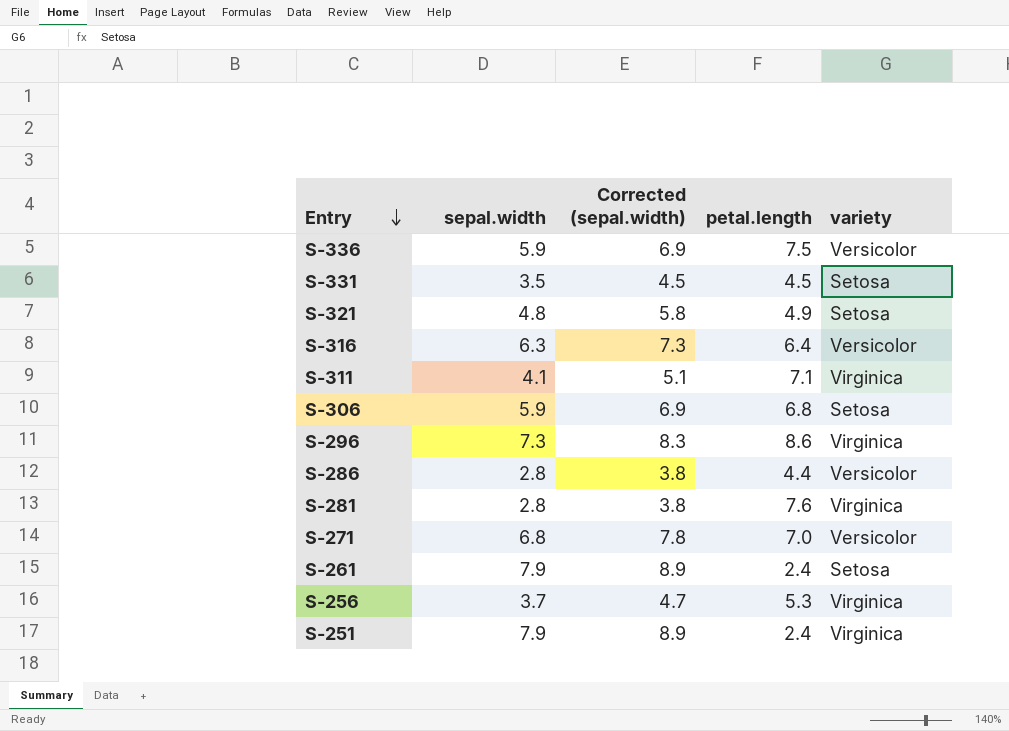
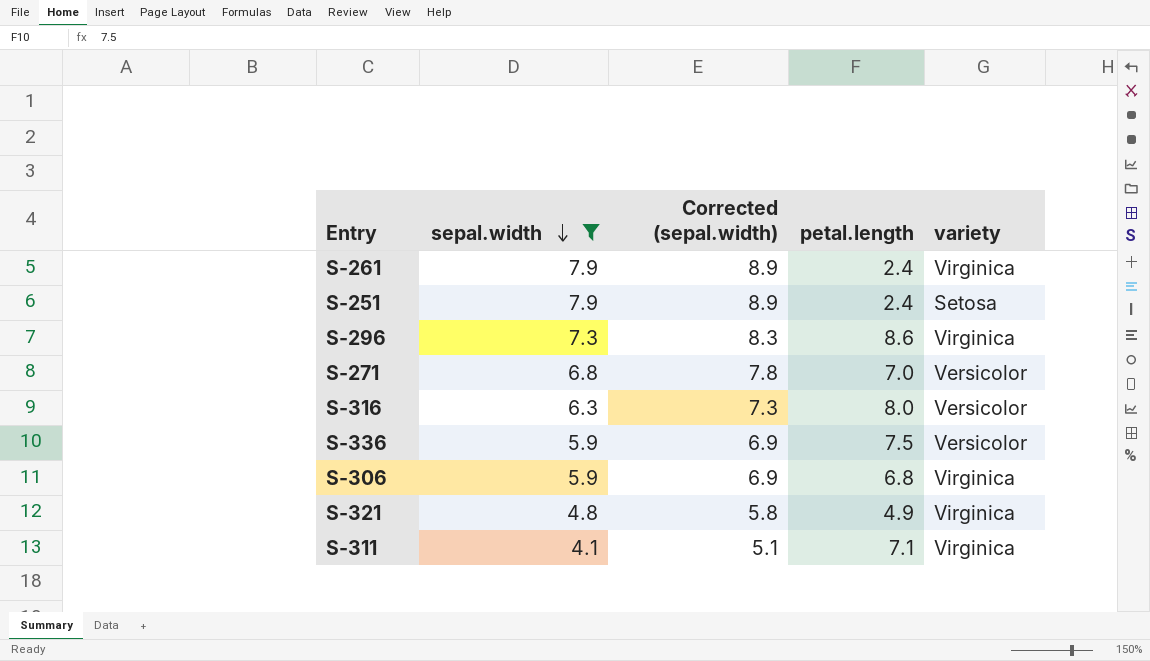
filter: none -> sepal.width >= 4.1
row order: Entry descending -> sepal.width descending
S-261 | variety: Setosa -> Virginica
S-251 | variety: Virginica -> Setosa
S-316 | petal.length: 6.4 -> 8.0
S-306 | variety: Setosa -> Virginica
S-321 | variety: Setosa -> Virginica

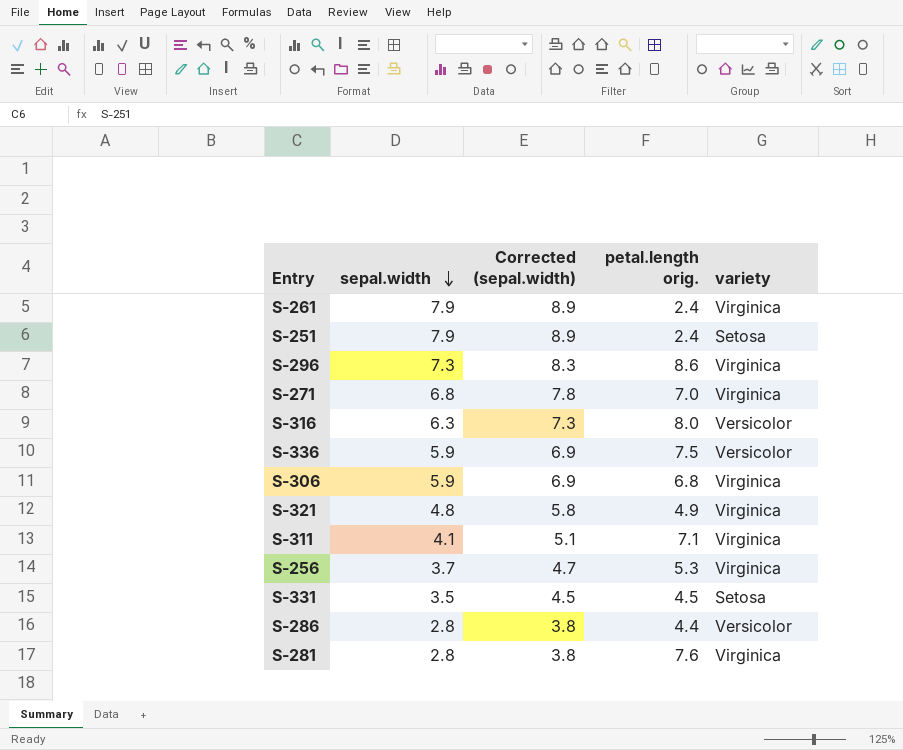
filter: sepal.width >= 4.1 -> none
column name: petal.length -> petal.length orig.
S-271 | variety: Versicolor -> Virginica

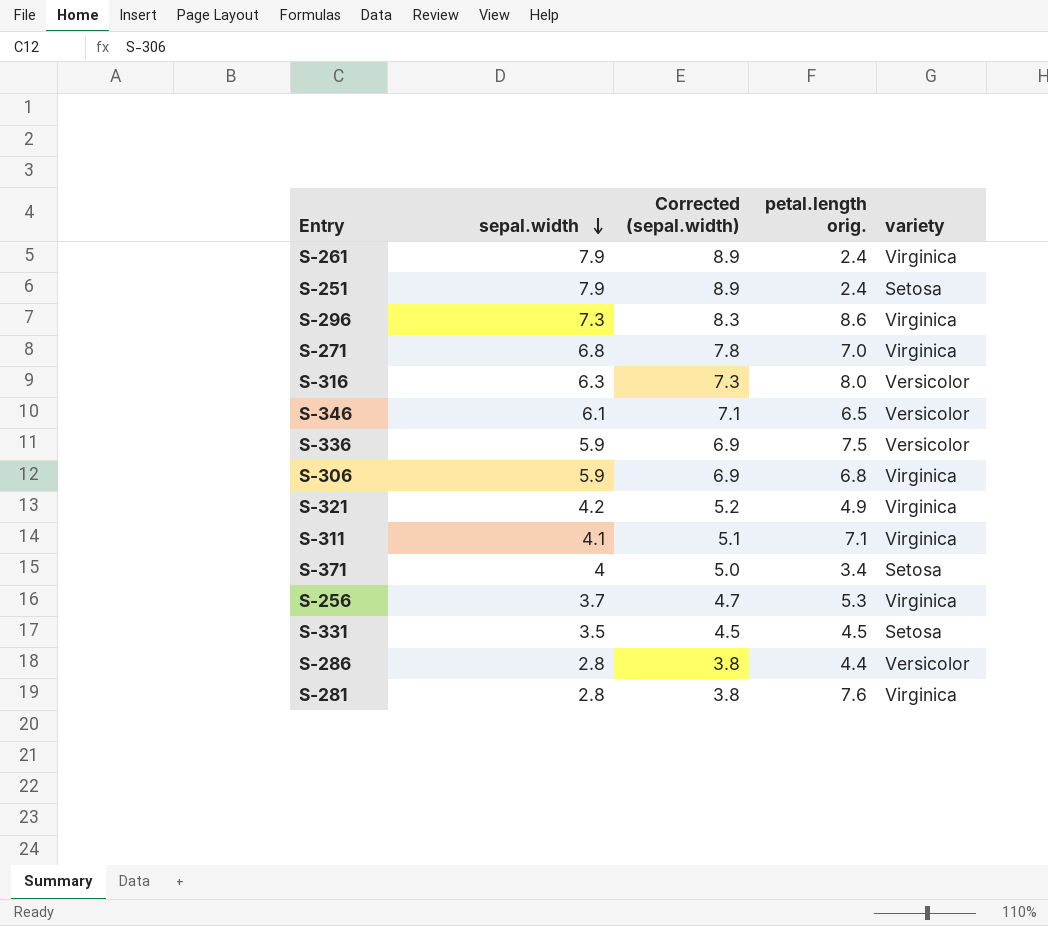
row S-346: none -> 6.1 | 7.1 | 6.5 | Versicolor
S-321 | sepal.width: 4.8 -> 4.2
S-321 | Corrected (sepal.width): 5.8 -> 5.2
row S-371: none -> 4 | 5.0 | 3.4 | Setosa

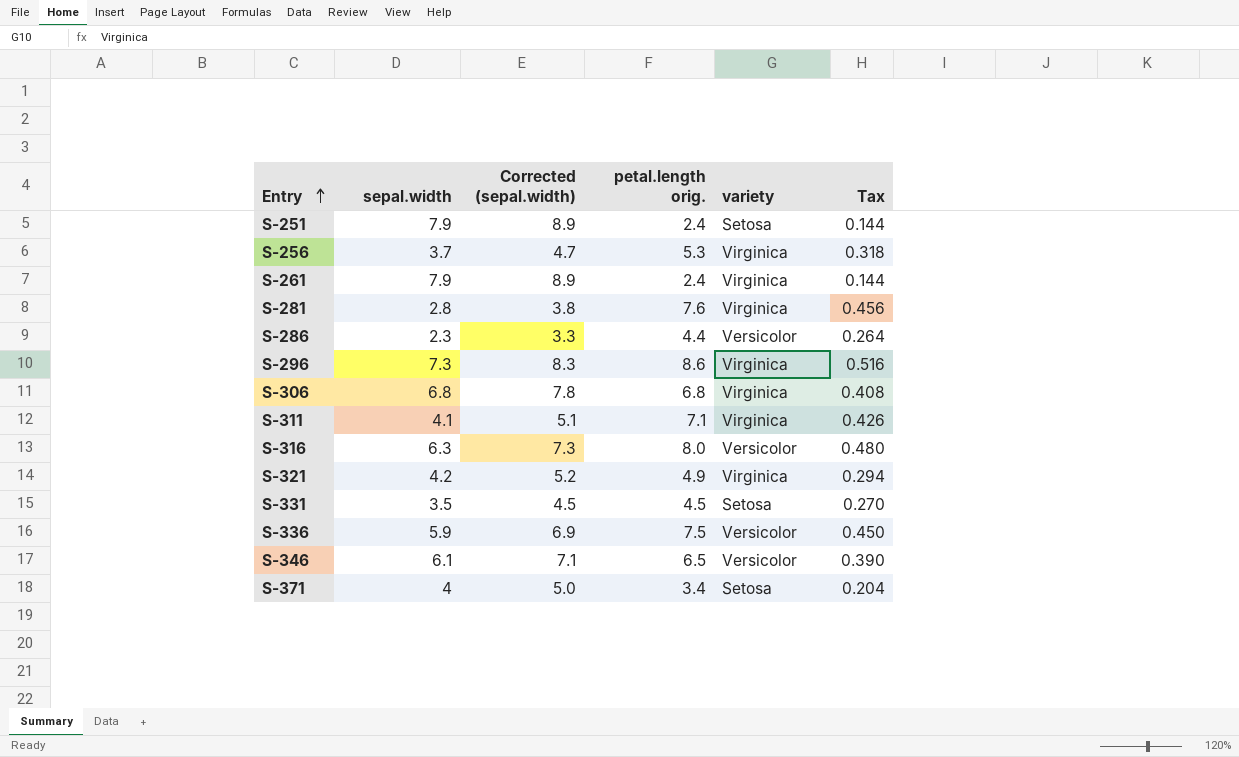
row order: sepal.width descending -> Entry ascending
column Tax | formula: none -> [petal.length orig.] * 0.06
row S-271: 6.8 | 7.8 | 7.0 | Virginica -> none
S-286 | sepal.width: 2.8 -> 2.3
S-286 | Corrected (sepal.width): 3.8 -> 3.3
S-306 | sepal.width: 5.9 -> 6.8
S-306 | Corrected (sepal.width): 6.9 -> 7.8

